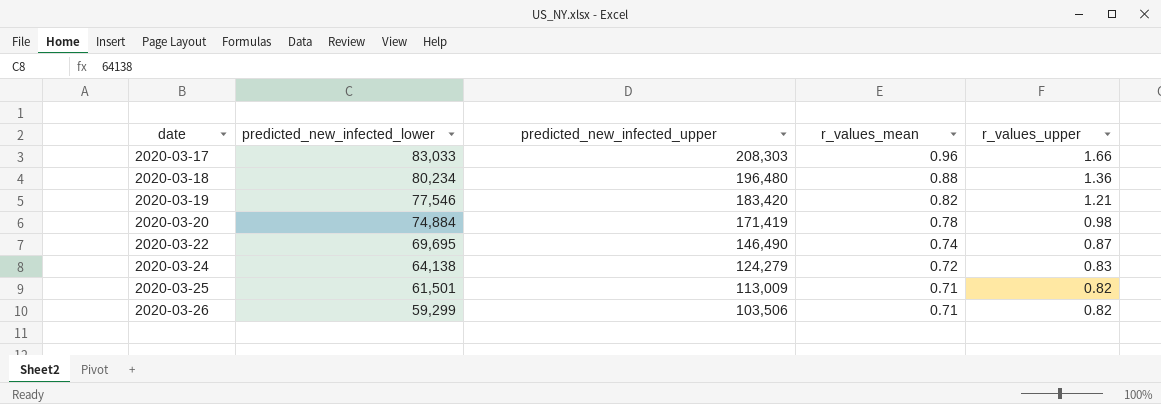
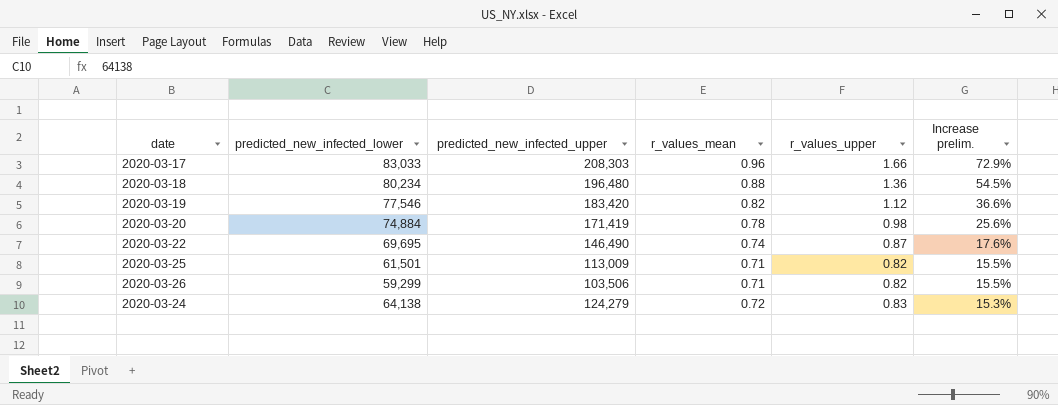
row order: date ascending -> Increase prelim. descending
column Increase prelim. | formula: none -> ([r_values_upper] - [r_values_mean]) / [r_values_mean]
2020-03-19 | r_values_upper: 1.21 -> 1.12

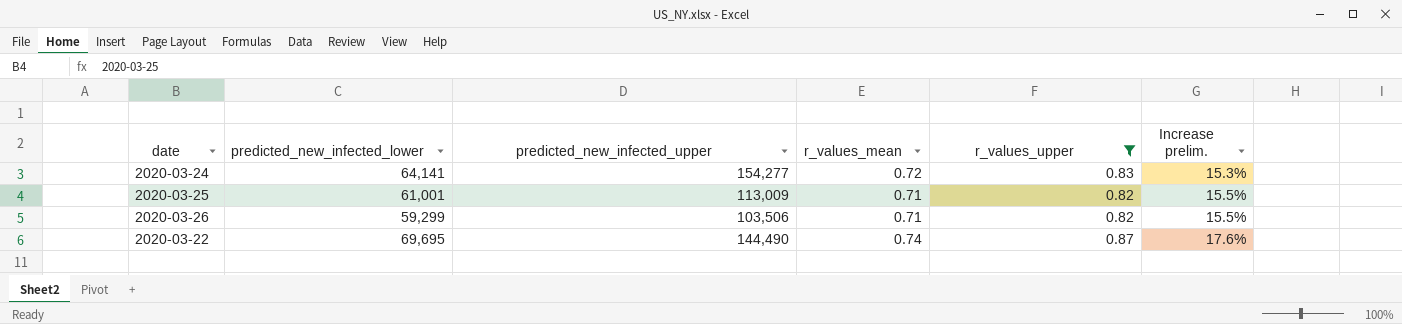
filter: none -> r_values_upper <= 0.87
row order: Increase prelim. descending -> Increase prelim. ascending
2020-03-24 | predicted_new_infected_lower: 64,138 -> 64,141
2020-03-24 | predicted_new_infected_upper: 124,279 -> 154,277
2020-03-25 | predicted_new_infected_lower: 61,501 -> 61,001
2020-03-22 | predicted_new_infected_upper: 146,490 -> 144,490

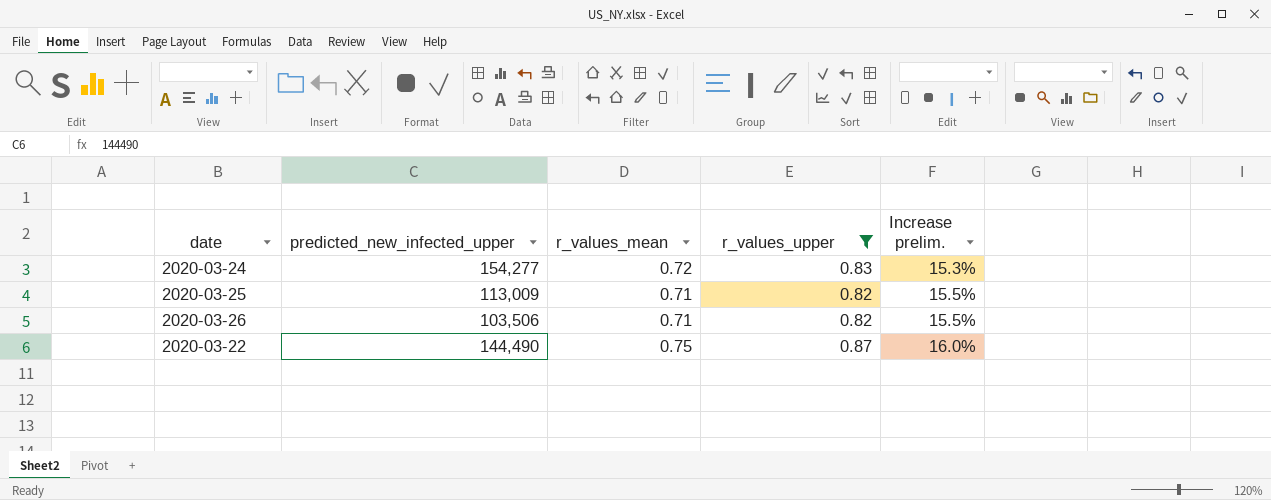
column predicted_new_infected_lower | position: 2 -> none
2020-03-22 | r_values_mean: 0.74 -> 0.75
2020-03-22 | Increase prelim.: 17.6% -> 16.0%

